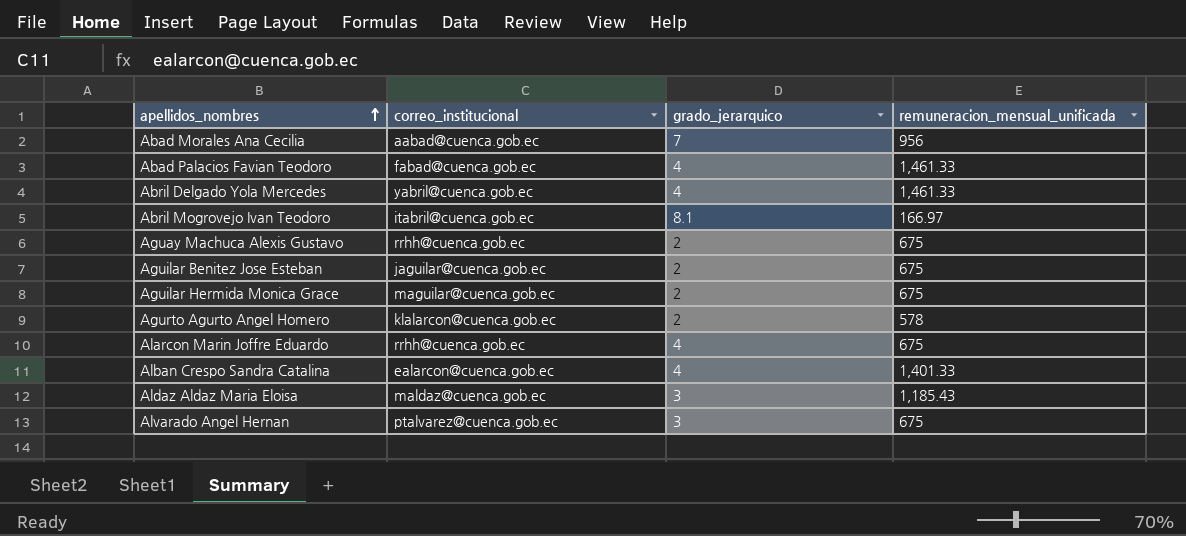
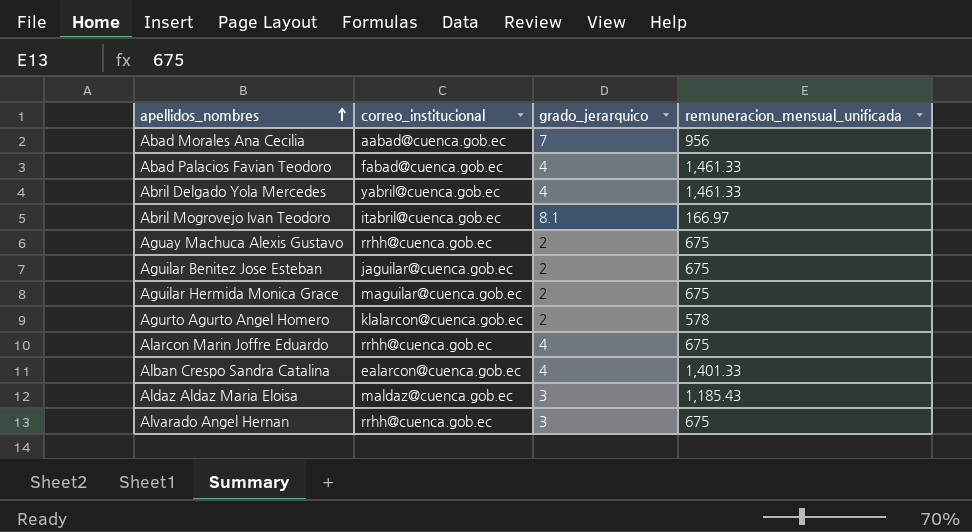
Alvarado Angel Hernan | correo_institucional: ptalvarez@cuenca.gob.ec -> rrhh@cuenca.gob.ec

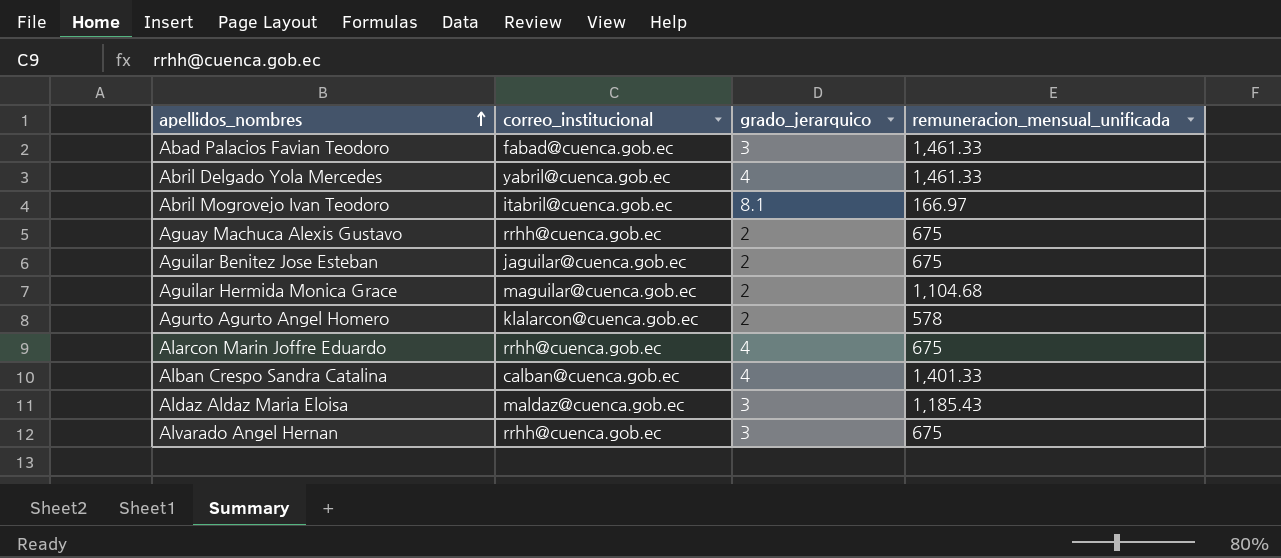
row Abad Morales Ana Cecilia: aabad@cuenca.gob.ec | 7 | 956 -> none
Abad Palacios Favian Teodoro | grado_jerarquico: 4 -> 3
Aguilar Hermida Monica Grace | remuneracion_mensual_unificada: 675 -> 1,104.68
Alban Crespo Sandra Catalina | correo_institucional: ealarcon@cuenca.gob.ec -> calban@cuenca.gob.ec

